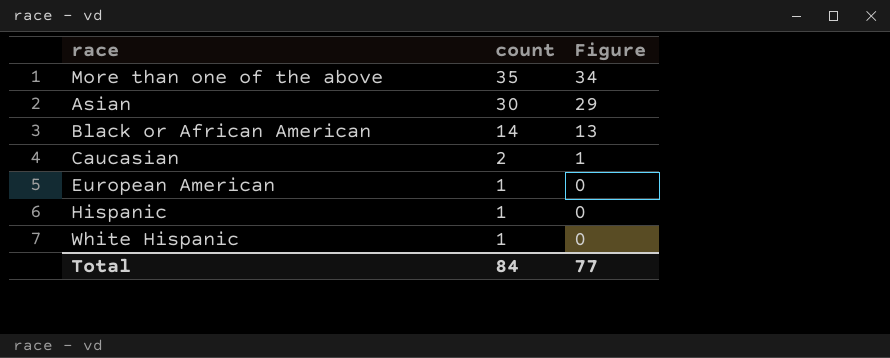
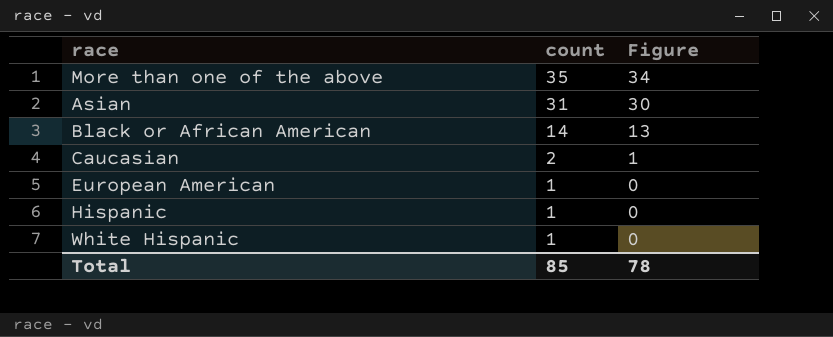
Asian | count: 30 -> 31
Asian | Figure: 29 -> 30
Total | count: 84 -> 85
Total | Figure: 77 -> 78

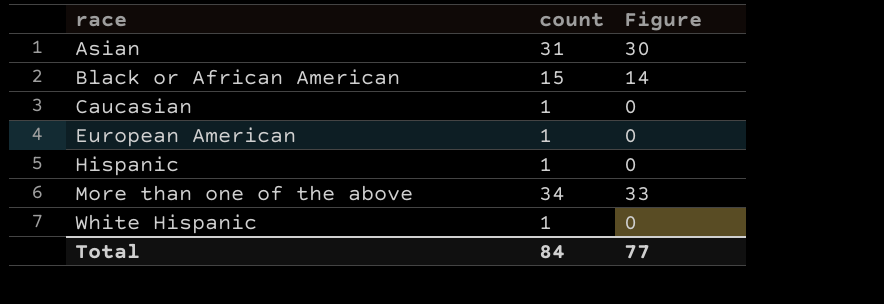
row order: count descending -> race ascending
Black or African American | count: 14 -> 15
Black or African American | Figure: 13 -> 14
Caucasian | count: 2 -> 1
Caucasian | Figure: 1 -> 0
More than one of the above | count: 35 -> 34
More than one of the above | Figure: 34 -> 33
Total | count: 85 -> 84
Total | Figure: 78 -> 77

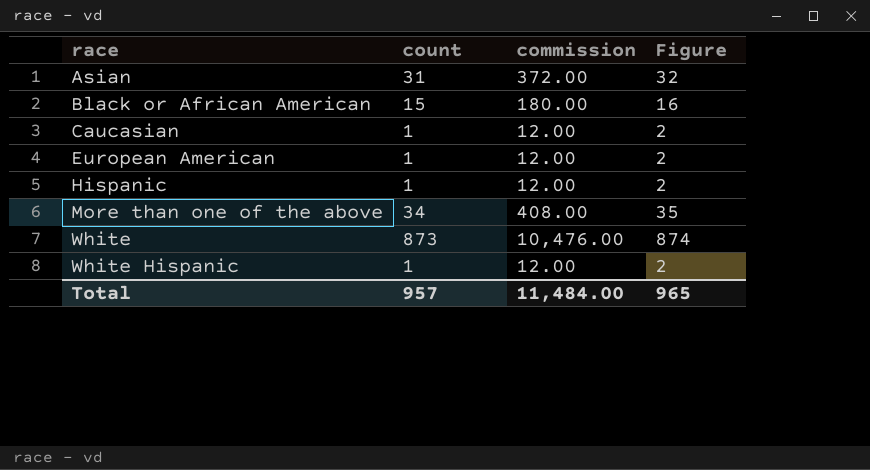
column commission | formula: none -> [count] * 12
column Figure | formula: [count] - 1 -> [count] + 1
row White: none -> 873 | 10,476.00 | 874
Total | count: 84 -> 957
Total | Figure: 77 -> 965

